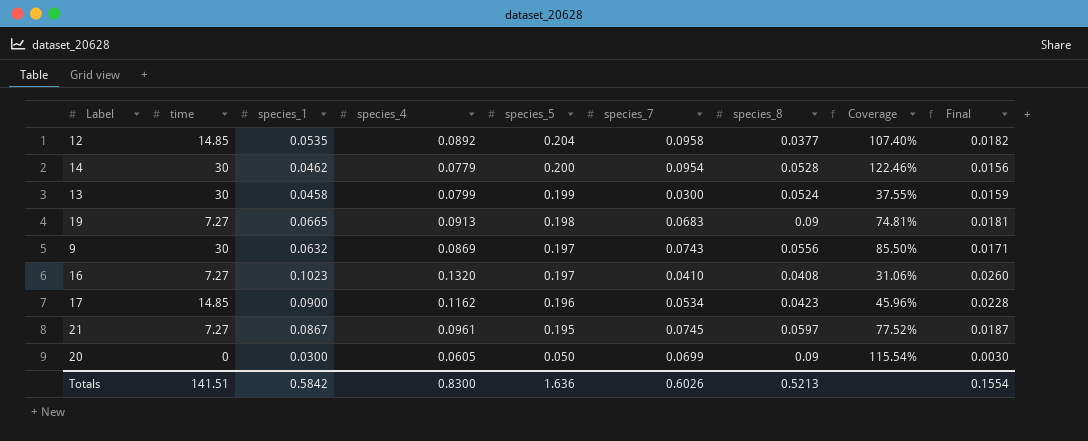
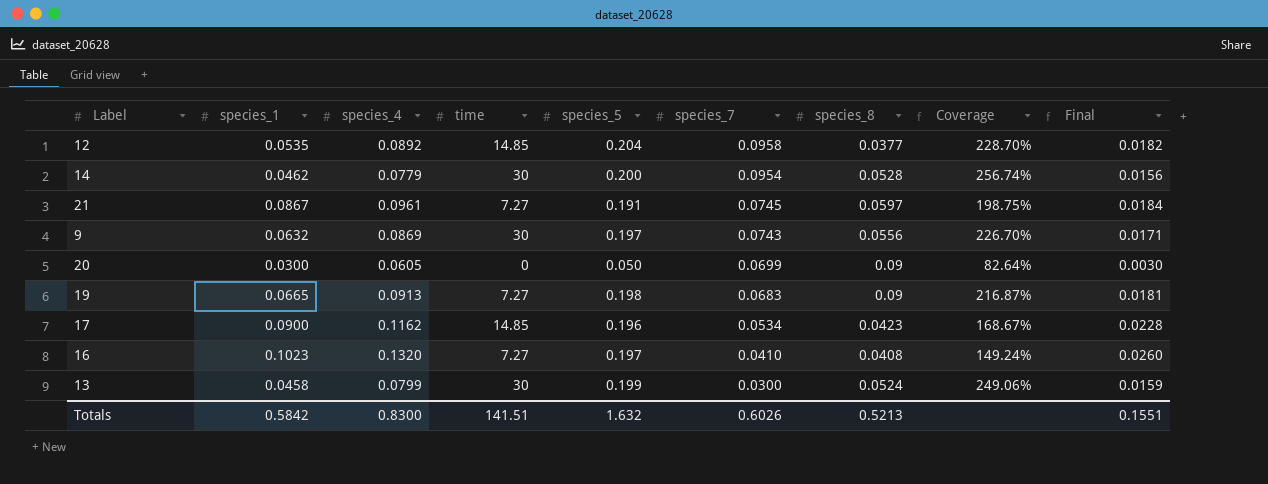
row order: species_5 descending -> species_7 descending
column time | position: 2 -> 4
column Coverage | formula: [species_7] / [species_4] -> [species_5] / [species_4]
21 | species_5: 0.195 -> 0.191
21 | Final: 0.0187 -> 0.0184
Totals | species_5: 1.636 -> 1.632
Totals | Final: 0.1554 -> 0.1551

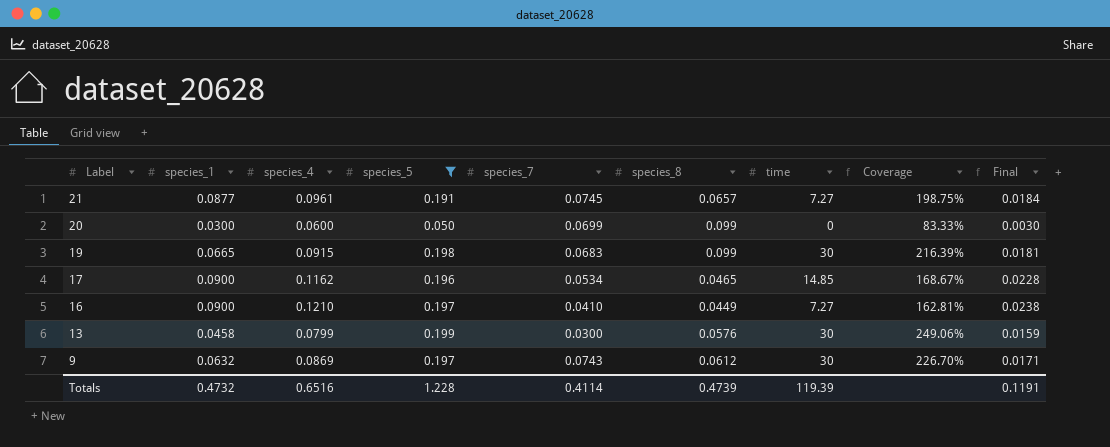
filter: none -> species_5 <= 0.199
row order: species_7 descending -> Label descending
column time | position: 4 -> 7
21 | species_1: 0.0867 -> 0.0877
21 | species_8: 0.0597 -> 0.0657
20 | species_4: 0.0605 -> 0.0600
20 | species_8: 0.09 -> 0.099
20 | Coverage: 82.64% -> 83.33%
19 | species_4: 0.0913 -> 0.0915
19 | species_8: 0.09 -> 0.099
19 | time: 7.27 -> 30
19 | Coverage: 216.87% -> 216.39%
17 | species_8: 0.0423 -> 0.0465
16 | species_1: 0.1023 -> 0.0900
16 | species_4: 0.1320 -> 0.1210
16 | species_8: 0.0408 -> 0.0449
16 | Coverage: 149.24% -> 162.81%
16 | Final: 0.0260 -> 0.0238
13 | species_8: 0.0524 -> 0.0576
9 | species_8: 0.0556 -> 0.0612
Totals | species_1: 0.5842 -> 0.4732
Totals | species_4: 0.8300 -> 0.6516
Totals | species_5: 1.632 -> 1.228
Totals | species_7: 0.6026 -> 0.4114
Totals | species_8: 0.5213 -> 0.4739
Totals | time: 141.51 -> 119.39
Totals | Final: 0.1551 -> 0.1191

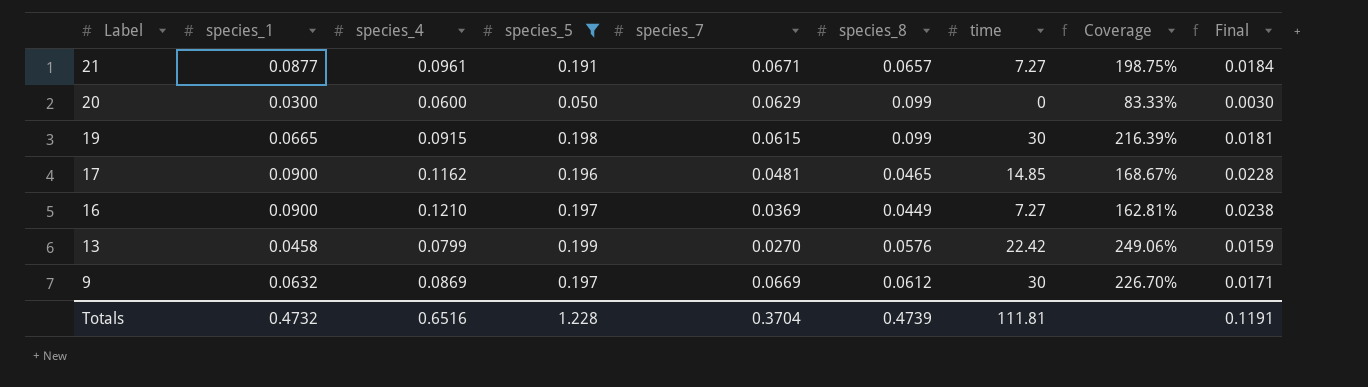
21 | species_7: 0.0745 -> 0.0671
20 | species_7: 0.0699 -> 0.0629
19 | species_7: 0.0683 -> 0.0615
17 | species_7: 0.0534 -> 0.0481
16 | species_7: 0.0410 -> 0.0369
13 | species_7: 0.0300 -> 0.0270
13 | time: 30 -> 22.42
9 | species_7: 0.0743 -> 0.0669
Totals | species_7: 0.4114 -> 0.3704
Totals | time: 119.39 -> 111.81

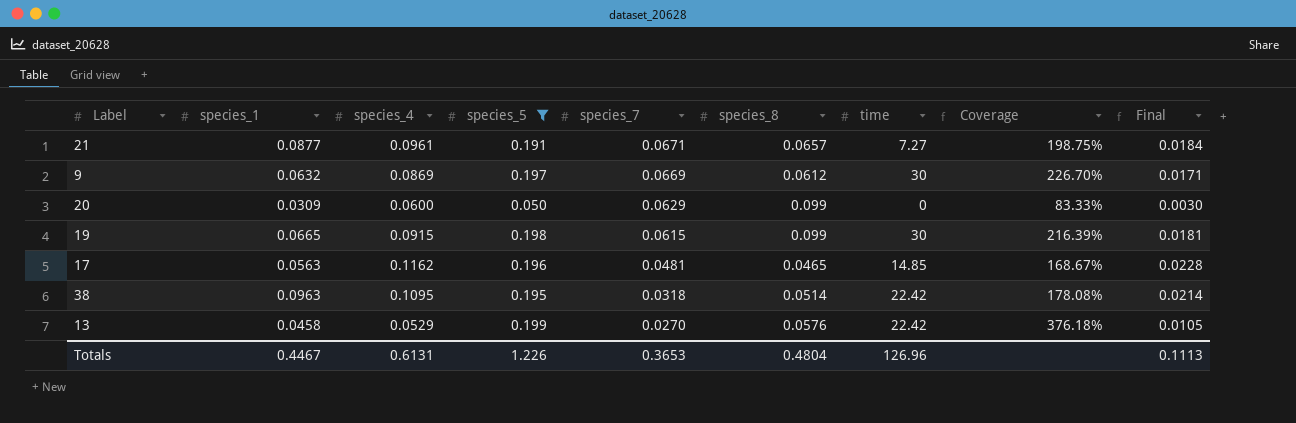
row order: Label descending -> species_7 descending
row 16: 0.0900 | 0.1210 | 0.197 | 0.0369 | 0.0449 | 7.27 | 162.81% | 0.0238 -> none
20 | species_1: 0.0300 -> 0.0309
17 | species_1: 0.0900 -> 0.0563
row 38: none -> 0.0963 | 0.1095 | 0.195 | 0.0318 | 0.0514 | 22.42 | 178.08% | 0.0214
13 | species_4: 0.0799 -> 0.0529
13 | Coverage: 249.06% -> 376.18%
13 | Final: 0.0159 -> 0.0105
Totals | species_1: 0.4732 -> 0.4467
Totals | species_4: 0.6516 -> 0.6131
Totals | species_5: 1.228 -> 1.226
Totals | species_7: 0.3704 -> 0.3653
Totals | species_8: 0.4739 -> 0.4804
Totals | time: 111.81 -> 126.96
Totals | Final: 0.1191 -> 0.1113

